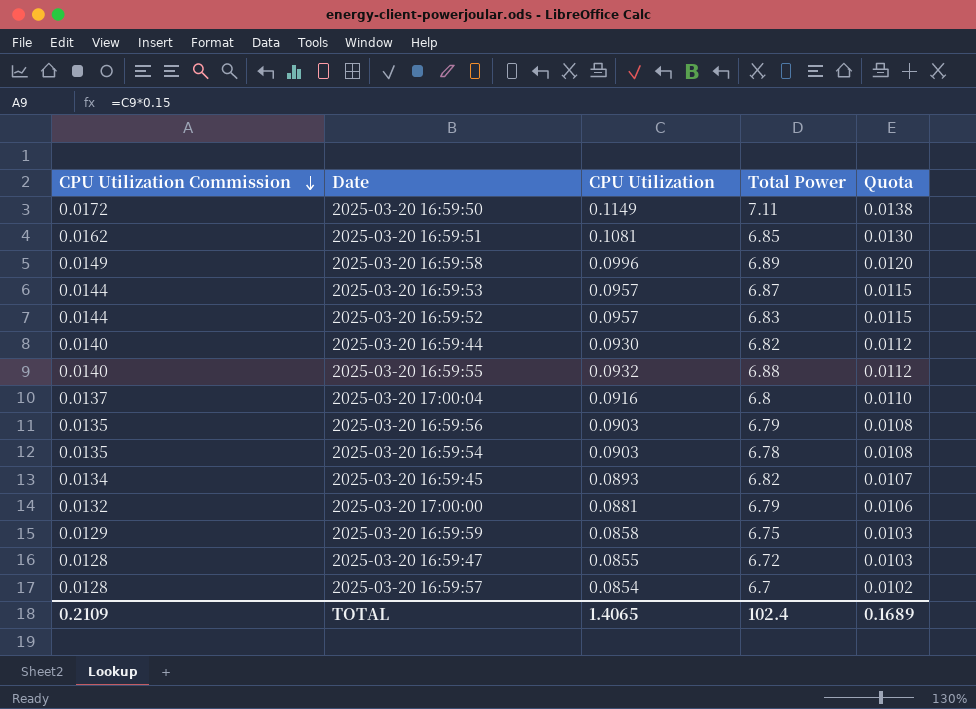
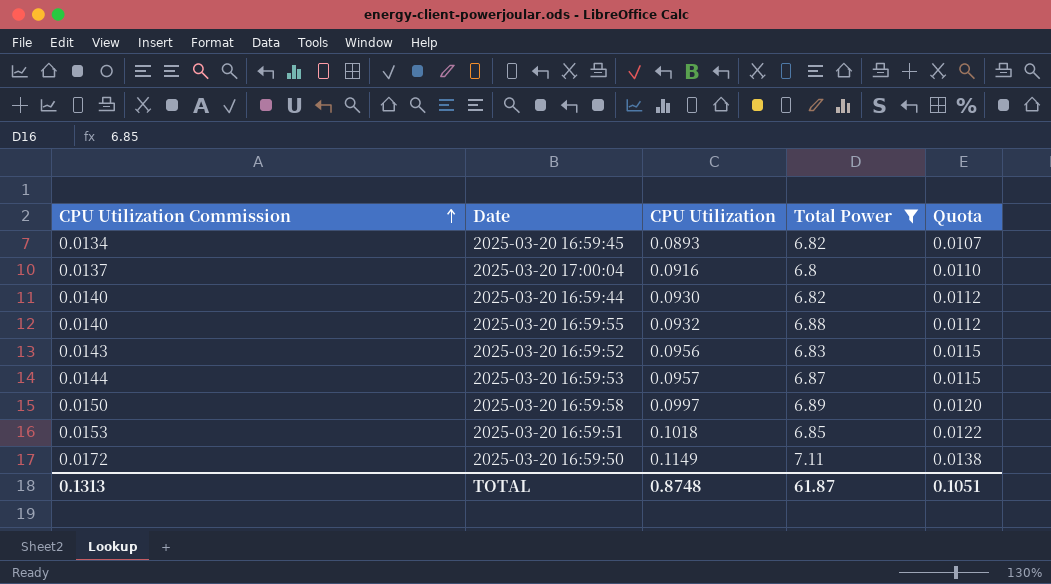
filter: none -> Total Power >= 6.8
row order: CPU Utilization Commission descending -> CPU Utilization Commission ascending
2025-03-20 16:59:52 | CPU Utilization Commission: 0.0144 -> 0.0143
2025-03-20 16:59:52 | CPU Utilization: 0.0957 -> 0.0956
2025-03-20 16:59:58 | CPU Utilization Commission: 0.0149 -> 0.0150
2025-03-20 16:59:58 | CPU Utilization: 0.0996 -> 0.0997
2025-03-20 16:59:51 | CPU Utilization Commission: 0.0162 -> 0.0153
2025-03-20 16:59:51 | CPU Utilization: 0.1081 -> 0.1018
2025-03-20 16:59:51 | Quota: 0.0130 -> 0.0122
TOTAL | CPU Utilization Commission: 0.2109 -> 0.1313
TOTAL | CPU Utilization: 1.4065 -> 0.8748
TOTAL | Total Power: 102.4 -> 61.87
TOTAL | Quota: 0.1689 -> 0.1051

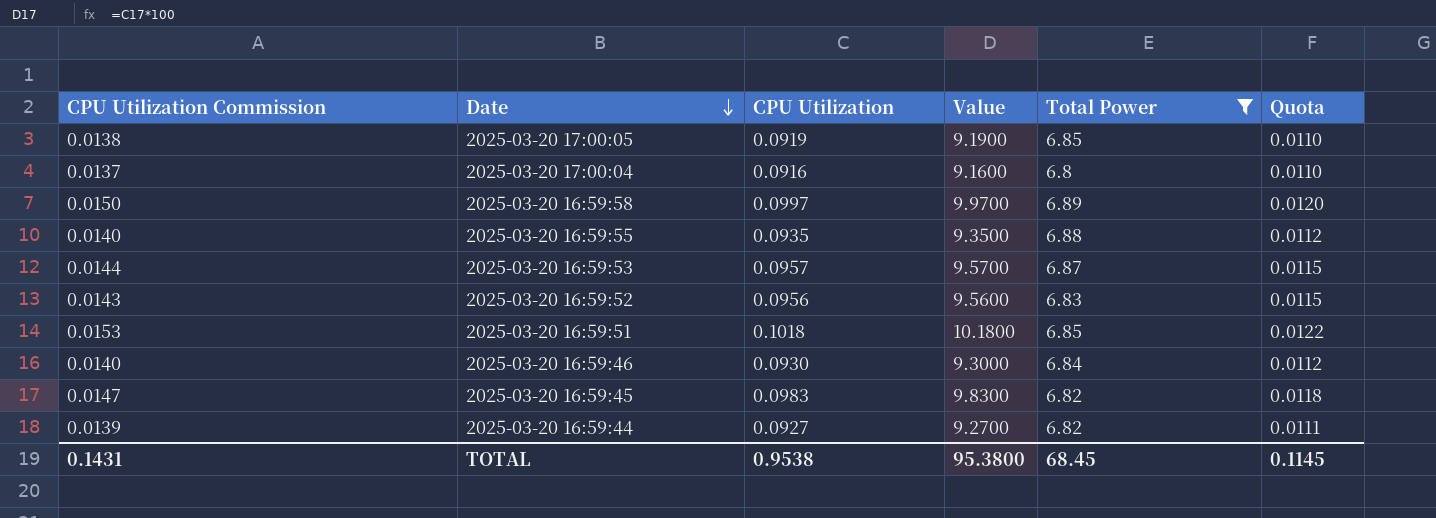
row order: CPU Utilization Commission ascending -> Date descending
column Value | formula: none -> [CPU Utilization] * 100
row 2025-03-20 16:59:50: 0.0172 | 0.1149 | 7.11 | 0.0138 -> none
row 2025-03-20 17:00:05: none -> 0.0138 | 0.0919 | 9.1900 | 6.85 | 0.0110
2025-03-20 16:59:55 | CPU Utilization: 0.0932 -> 0.0935
row 2025-03-20 16:59:46: none -> 0.0140 | 0.0930 | 9.3000 | 6.84 | 0.0112
2025-03-20 16:59:45 | CPU Utilization Commission: 0.0134 -> 0.0147
2025-03-20 16:59:45 | CPU Utilization: 0.0893 -> 0.0983
2025-03-20 16:59:45 | Quota: 0.0107 -> 0.0118
2025-03-20 16:59:44 | CPU Utilization Commission: 0.0140 -> 0.0139
2025-03-20 16:59:44 | CPU Utilization: 0.0930 -> 0.0927
2025-03-20 16:59:44 | Quota: 0.0112 -> 0.0111
TOTAL | CPU Utilization Commission: 0.1313 -> 0.1431
TOTAL | CPU Utilization: 0.8748 -> 0.9538
TOTAL | Total Power: 61.87 -> 68.45
TOTAL | Quota: 0.1051 -> 0.1145

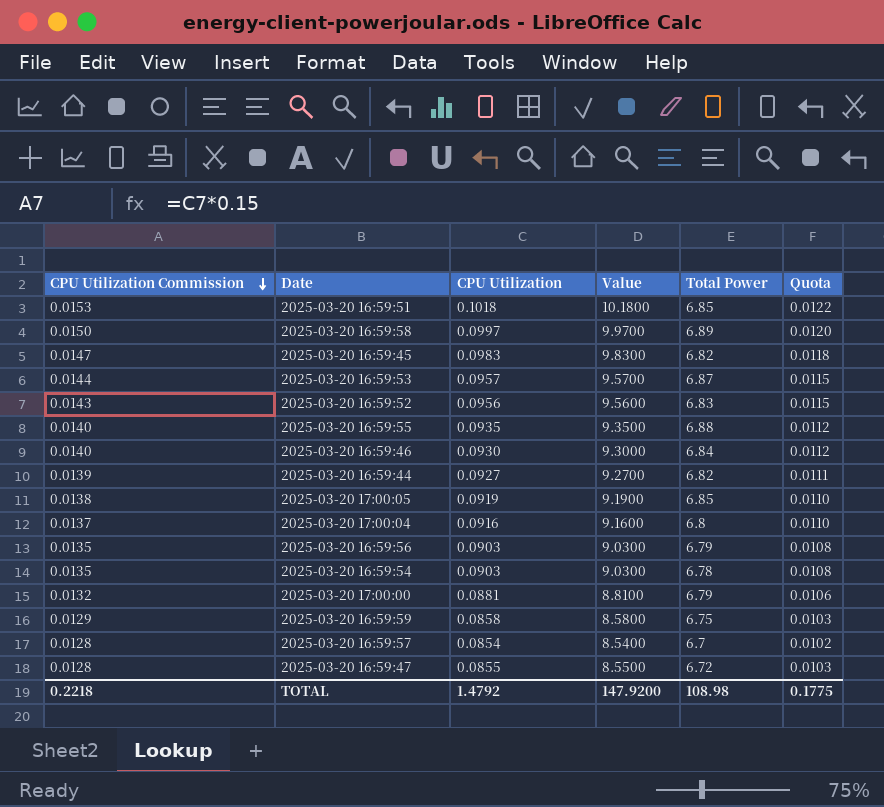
filter: Total Power >= 6.8 -> none
row order: Date descending -> CPU Utilization Commission descending
TOTAL | CPU Utilization Commission: 0.1431 -> 0.2218
TOTAL | CPU Utilization: 0.9538 -> 1.4792
TOTAL | Value: 95.3800 -> 147.9200
TOTAL | Total Power: 68.45 -> 108.98
TOTAL | Quota: 0.1145 -> 0.1775

